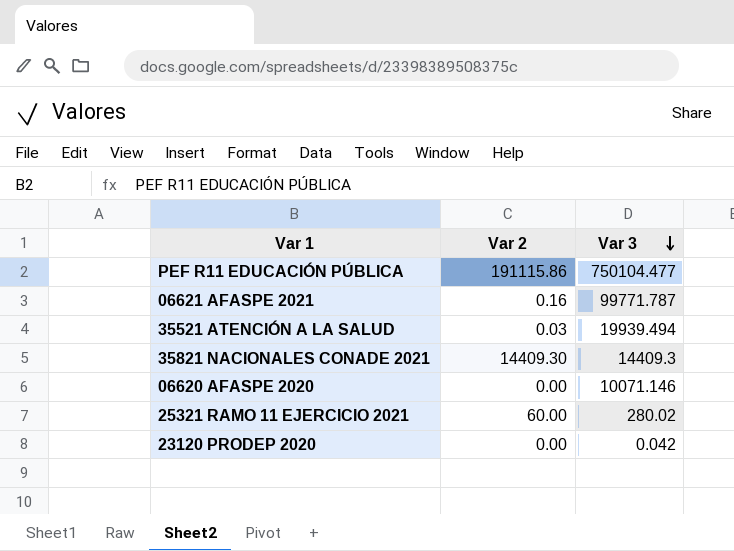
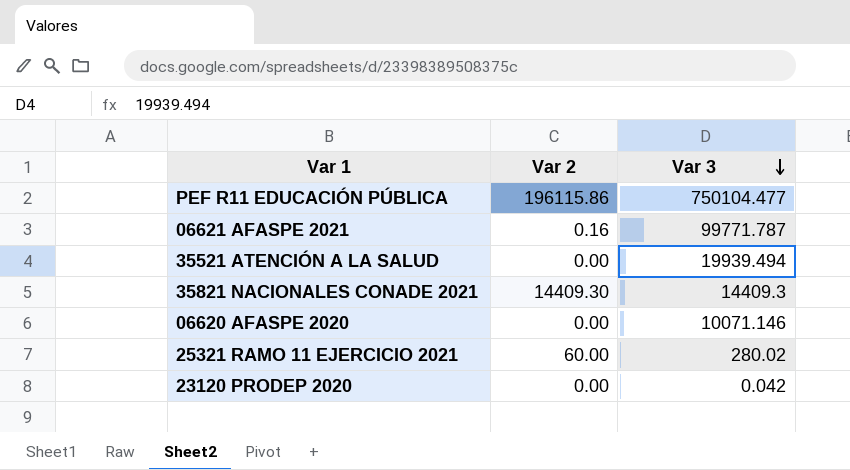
PEF R11 EDUCACIÓN PÚBLICA | Var 2: 191115.86 -> 196115.86
35521 ATENCIÓN A LA SALUD | Var 2: 0.03 -> 0.00

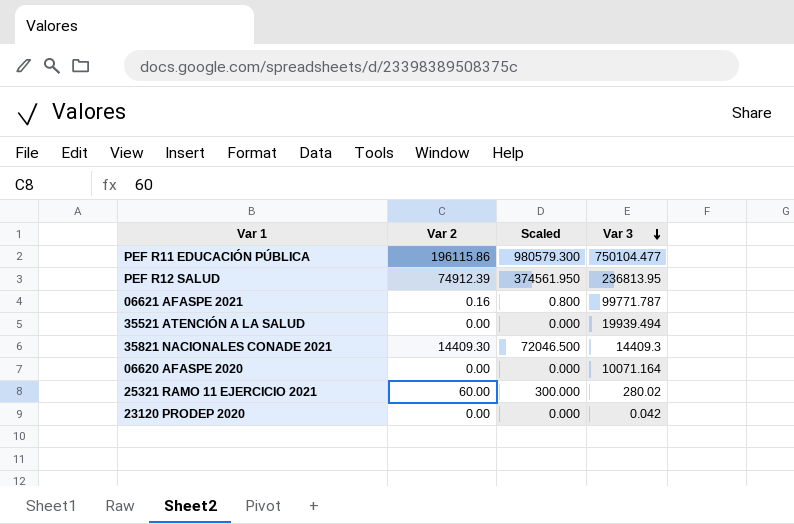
column Scaled | formula: none -> [Var 2] * 5
row PEF R12 SALUD: none -> 74912.39 | 374561.950 | 236813.95
06620 AFASPE 2020 | Var 3: 10071.146 -> 10071.164

